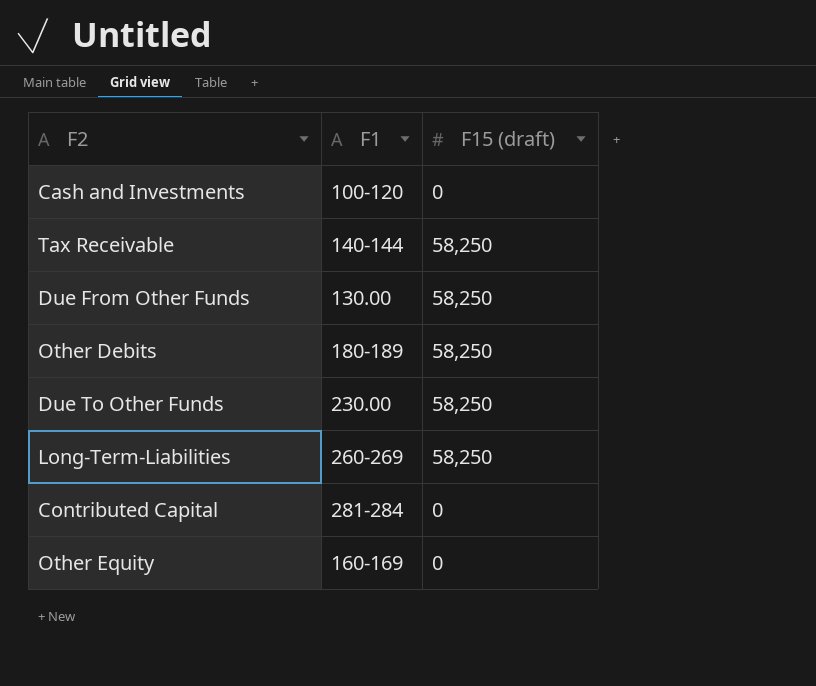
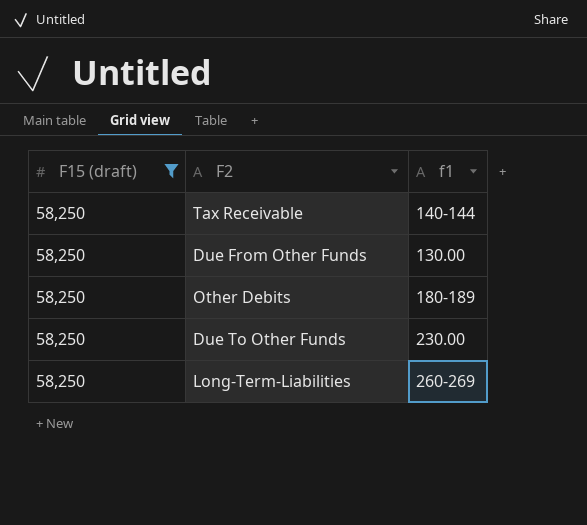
filter: none -> F15 (draft) = 58,250
column F15 (draft) | position: 3 -> 1
column name: F1 -> f1

